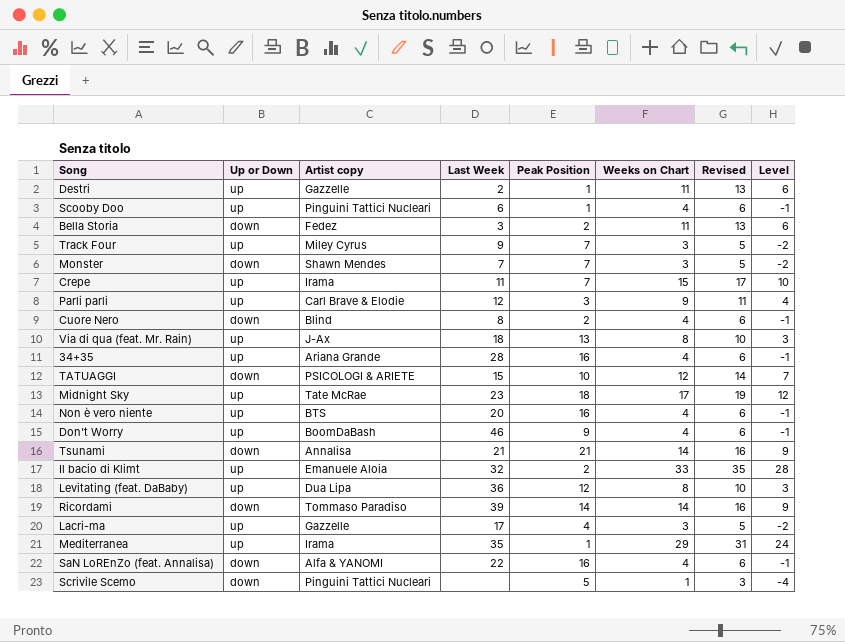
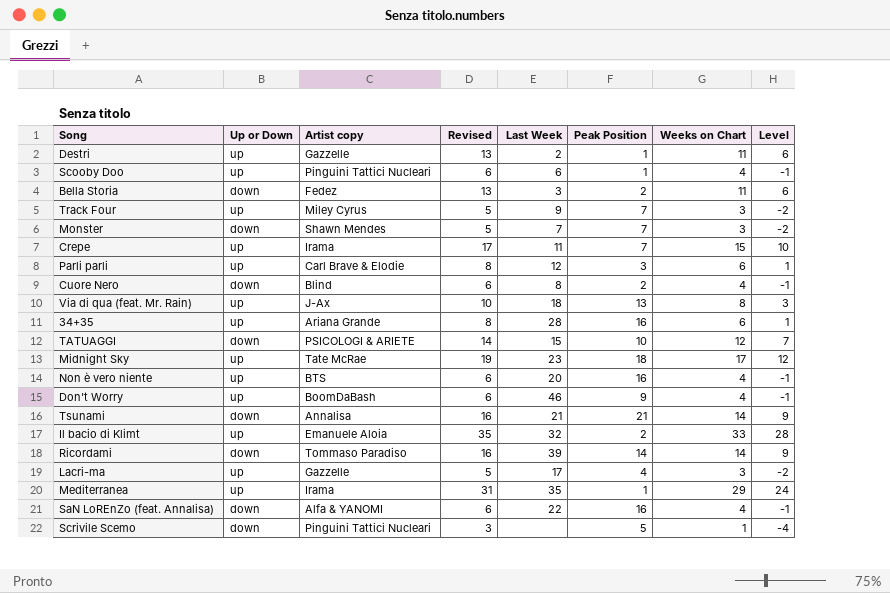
column Revised | position: 7 -> 4
row Levitating (feat. DaBaby): up | Dua Lipa | 36 | 12 | 8 | 10 | 3 -> none
Parli parli | Revised: 11 -> 8
Parli parli | Weeks on Chart: 9 -> 6
Parli parli | Level: 4 -> 1
34+35 | Revised: 6 -> 8
34+35 | Weeks on Chart: 4 -> 6
34+35 | Level: -1 -> 1

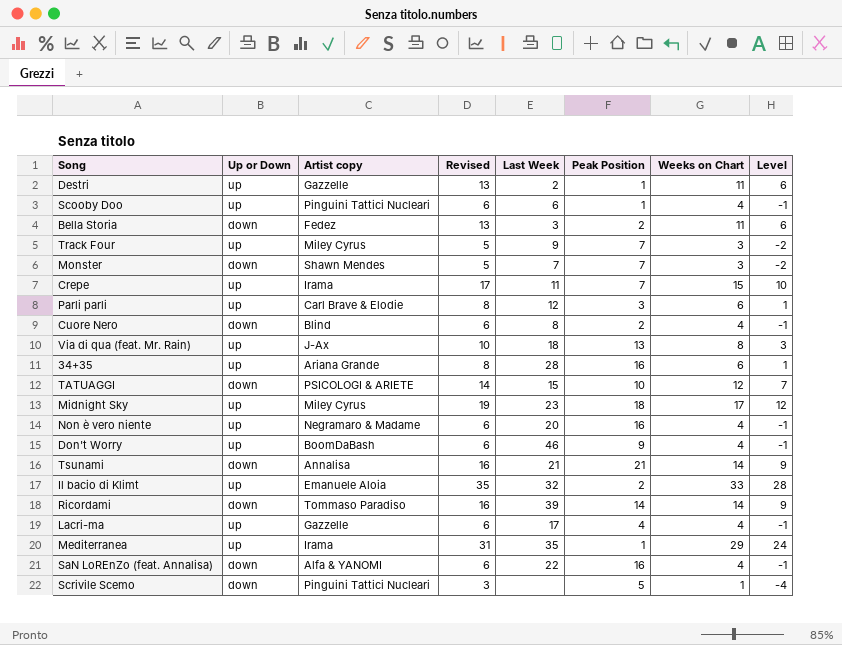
Midnight Sky | Artist copy: Tate McRae -> Miley Cyrus
Non è vero niente | Artist copy: BTS -> Negramaro & Madame
Lacri-ma | Revised: 5 -> 6
Lacri-ma | Weeks on Chart: 3 -> 4
Lacri-ma | Level: -2 -> -1

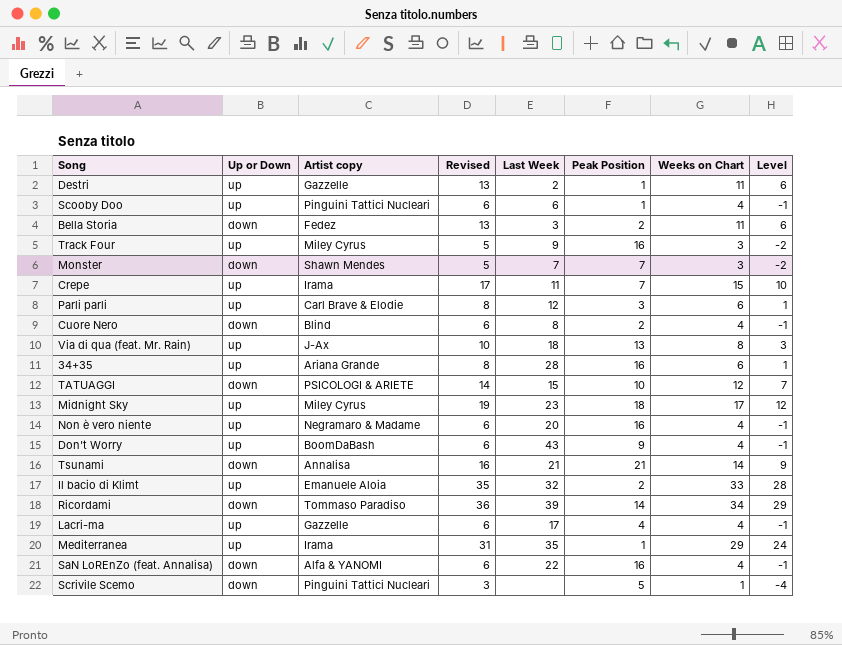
Track Four | Peak Position: 7 -> 16
Don't Worry | Last Week: 46 -> 43
Ricordami | Revised: 16 -> 36
Ricordami | Weeks on Chart: 14 -> 34
Ricordami | Level: 9 -> 29

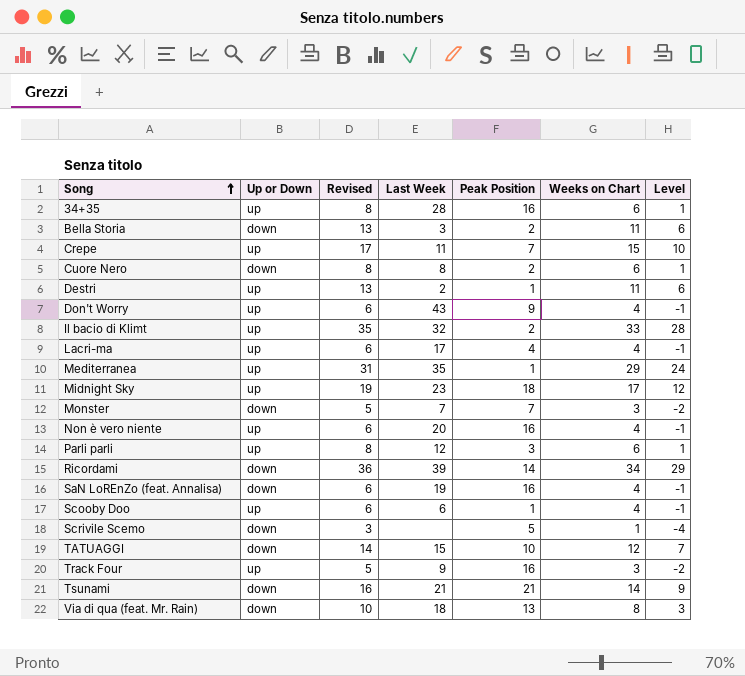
row order: none -> Song ascending
column Artist copy | position: 3 -> none
Cuore Nero | Revised: 6 -> 8
Cuore Nero | Weeks on Chart: 4 -> 6
Cuore Nero | Level: -1 -> 1
SaN LoREnZo (feat. Annalisa) | Last Week: 22 -> 19
Via di qua (feat. Mr. Rain) | Up or Down: up -> down

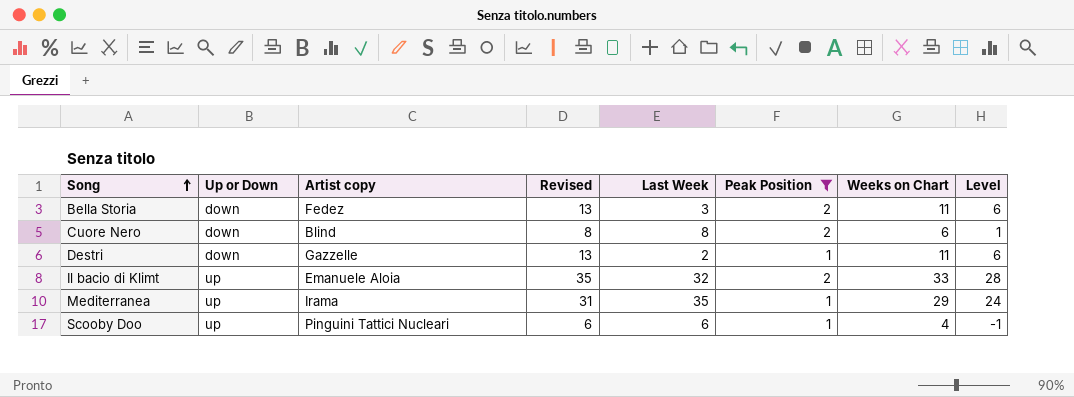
filter: none -> Peak Position <= 2
column Artist copy | position: none -> 3
Destri | Up or Down: up -> down

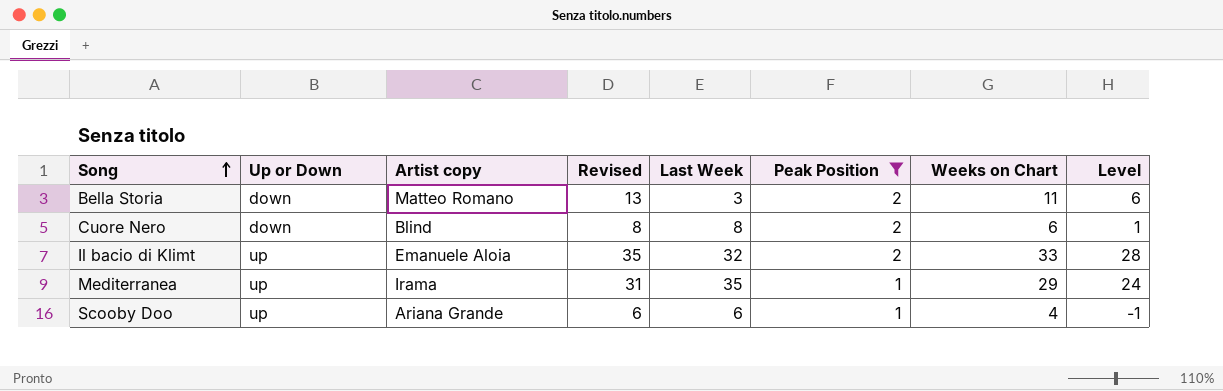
row Destri: down | Gazzelle | 13 | 2 | 1 | 11 | 6 -> none
Bella Storia | Artist copy: Fedez -> Matteo Romano
Scooby Doo | Artist copy: Pinguini Tattici Nucleari -> Ariana Grande

